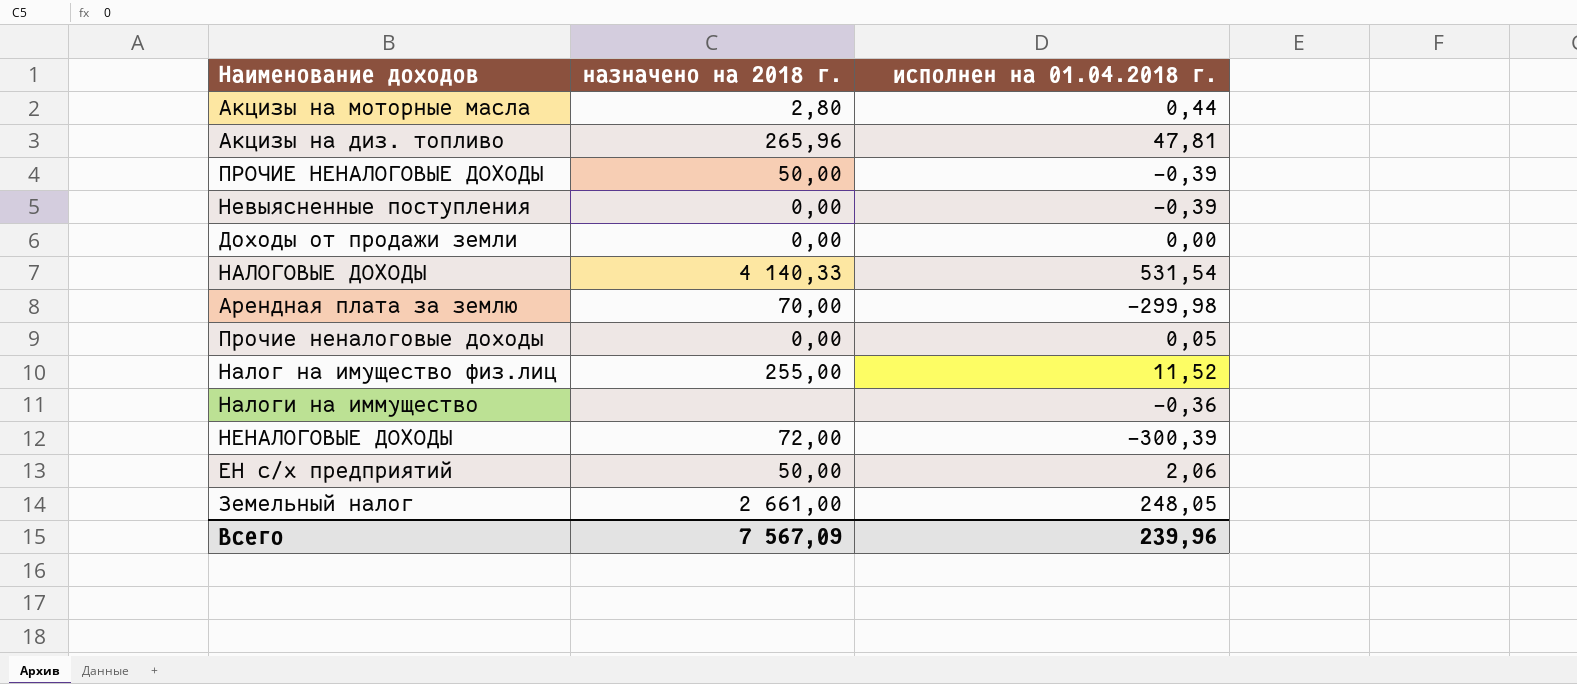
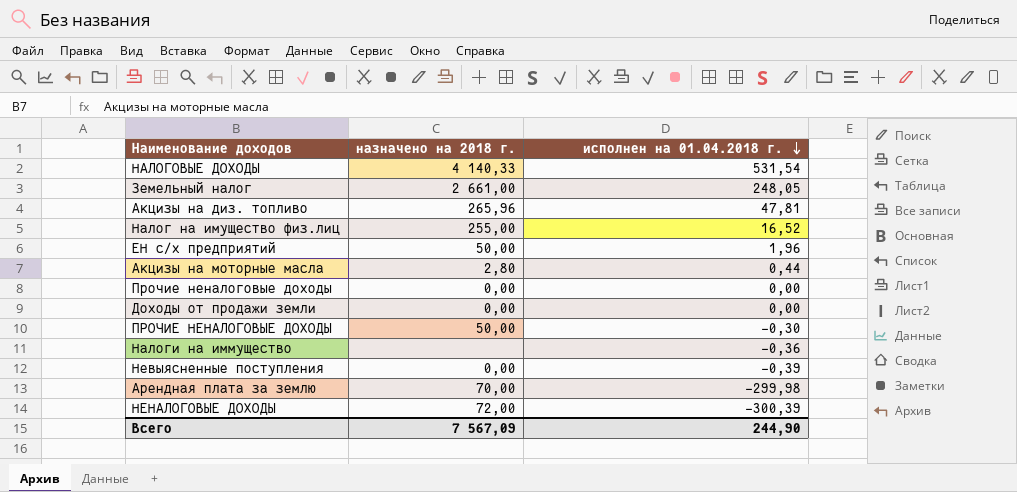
row order: none -> исполнен на 01.04.2018 г. descending
Налог на имущество физ.лиц | исполнен на 01.04.2018 г.: 11,52 -> 16,52
ЕН с/х предприятий | исполнен на 01.04.2018 г.: 2,06 -> 1,96
Прочие неналоговые доходы | исполнен на 01.04.2018 г.: 0,05 -> 0,00
ПРОЧИЕ НЕНАЛОГОВЫЕ ДОХОДЫ | исполнен на 01.04.2018 г.: -0,39 -> -0,30
Всего | исполнен на 01.04.2018 г.: 239,96 -> 244,90

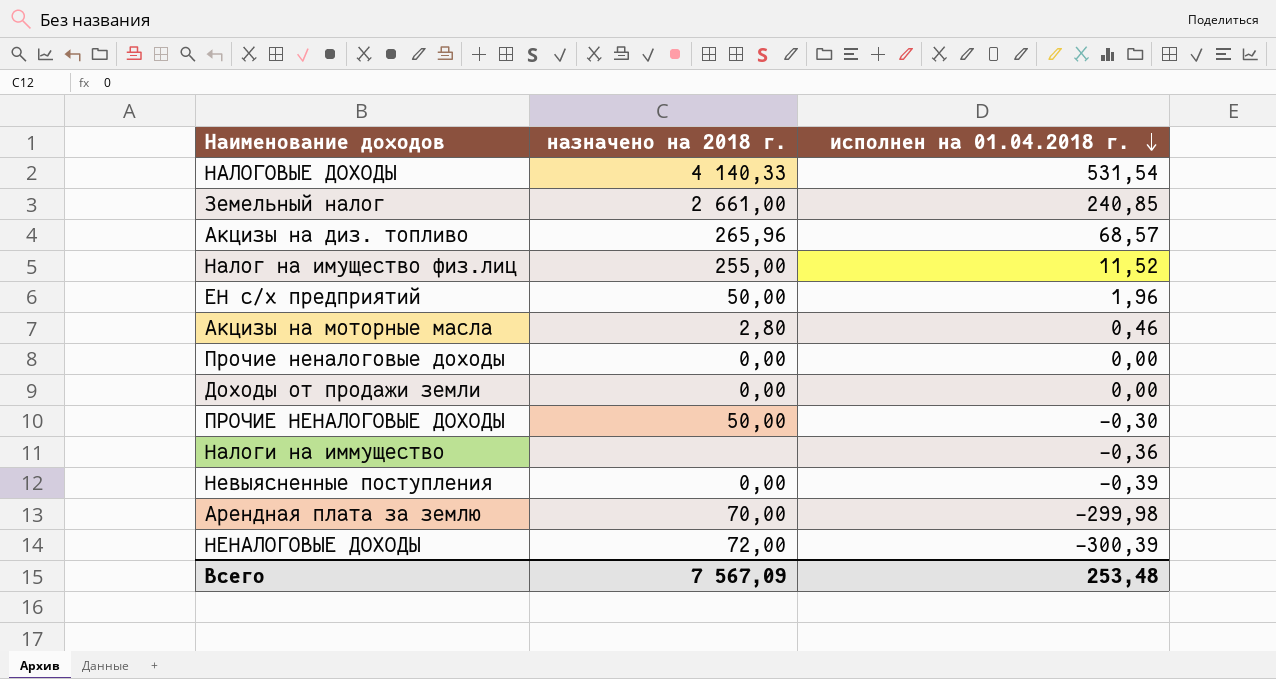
Земельный налог | исполнен на 01.04.2018 г.: 248,05 -> 240,85
Акцизы на диз. топливо | исполнен на 01.04.2018 г.: 47,81 -> 68,57
Налог на имущество физ.лиц | исполнен на 01.04.2018 г.: 16,52 -> 11,52
Акцизы на моторные масла | исполнен на 01.04.2018 г.: 0,44 -> 0,46
Всего | исполнен на 01.04.2018 г.: 244,90 -> 253,48

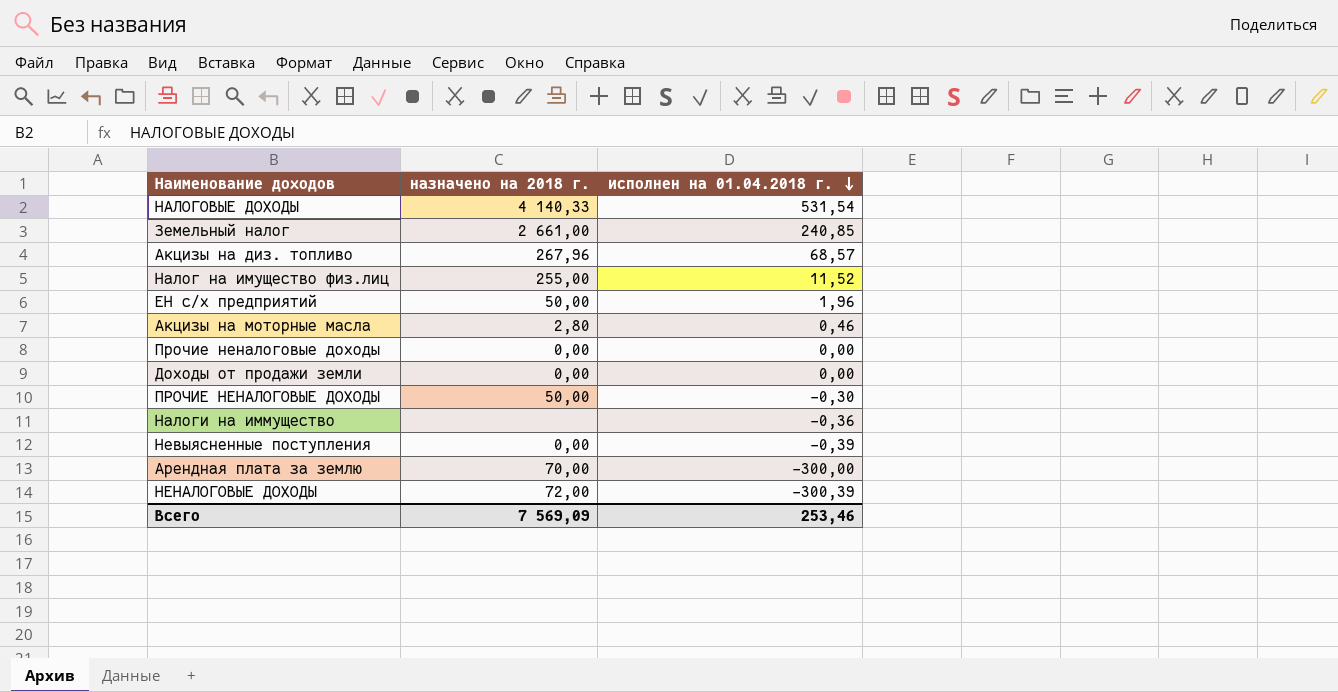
Акцизы на диз. топливо | назначено на 2018 г.: 265,96 -> 267,96
Арендная плата за землю | исполнен на 01.04.2018 г.: -299,98 -> -300,00
Всего | назначено на 2018 г.: 7 567,09 -> 7 569,09
Всего | исполнен на 01.04.2018 г.: 253,48 -> 253,46

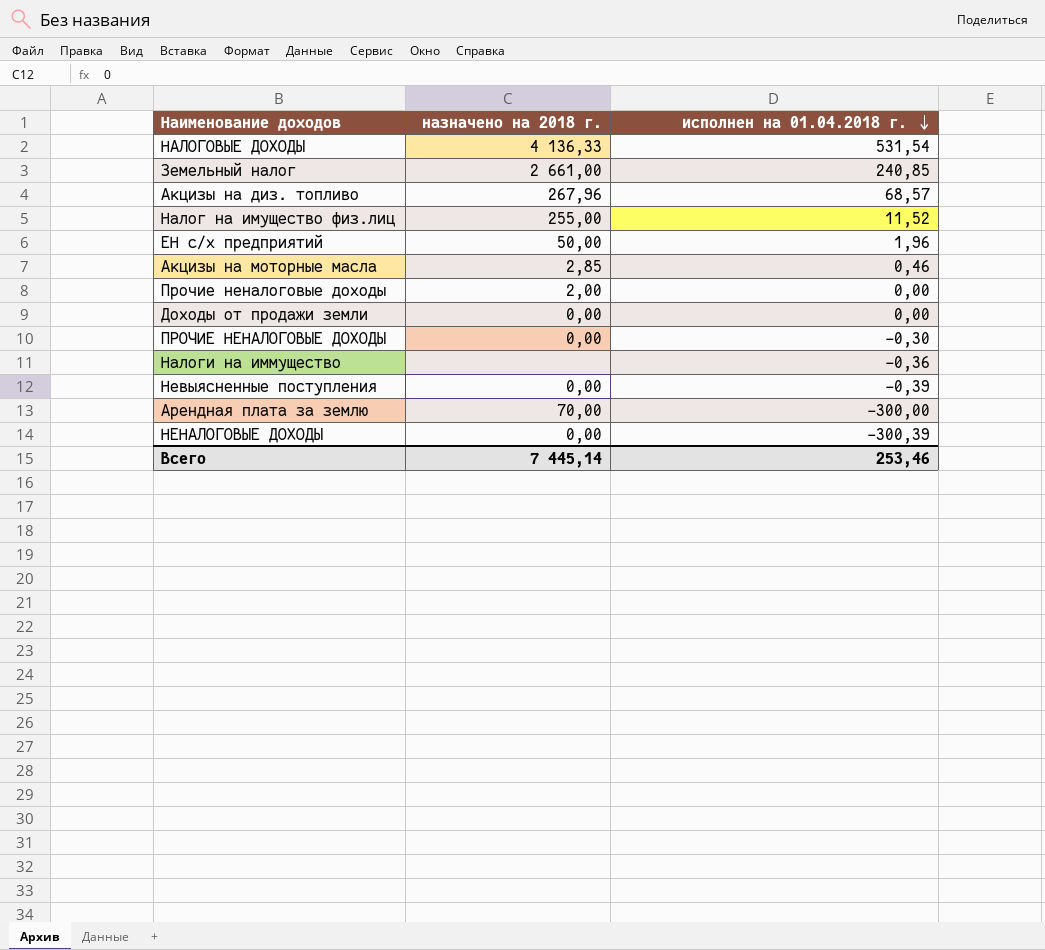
НАЛОГОВЫЕ ДОХОДЫ | назначено на 2018 г.: 4 140,33 -> 4 136,33
Акцизы на моторные масла | назначено на 2018 г.: 2,80 -> 2,85
Прочие неналоговые доходы | назначено на 2018 г.: 0,00 -> 2,00
ПРОЧИЕ НЕНАЛОГОВЫЕ ДОХОДЫ | назначено на 2018 г.: 50,00 -> 0,00
НЕНАЛОГОВЫЕ ДОХОДЫ | назначено на 2018 г.: 72,00 -> 0,00
Всего | назначено на 2018 г.: 7 569,09 -> 7 445,14

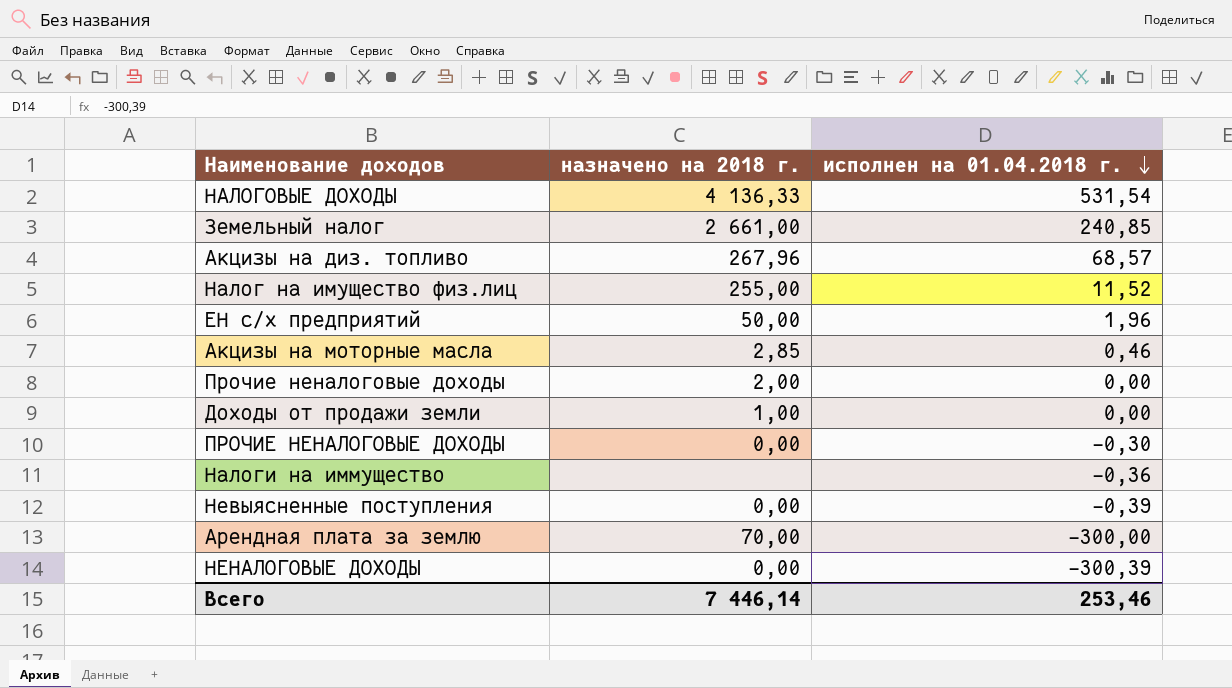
Доходы от продажи земли | назначено на 2018 г.: 0,00 -> 1,00
Всего | назначено на 2018 г.: 7 445,14 -> 7 446,14

